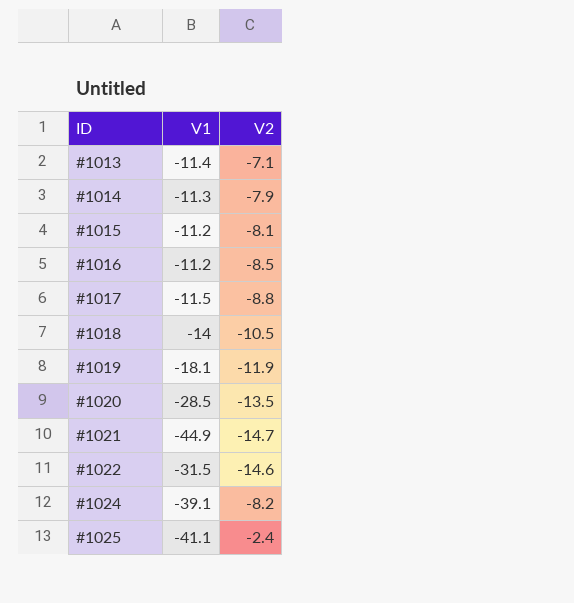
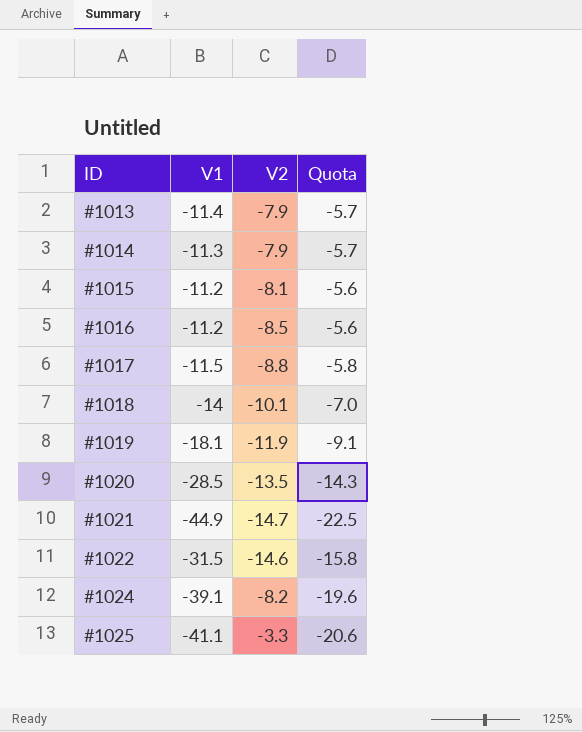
column Quota | formula: none -> [V1] * 0.5
#1013 | V2: -7.1 -> -7.9
#1018 | V2: -10.5 -> -10.1
#1025 | V2: -2.4 -> -3.3

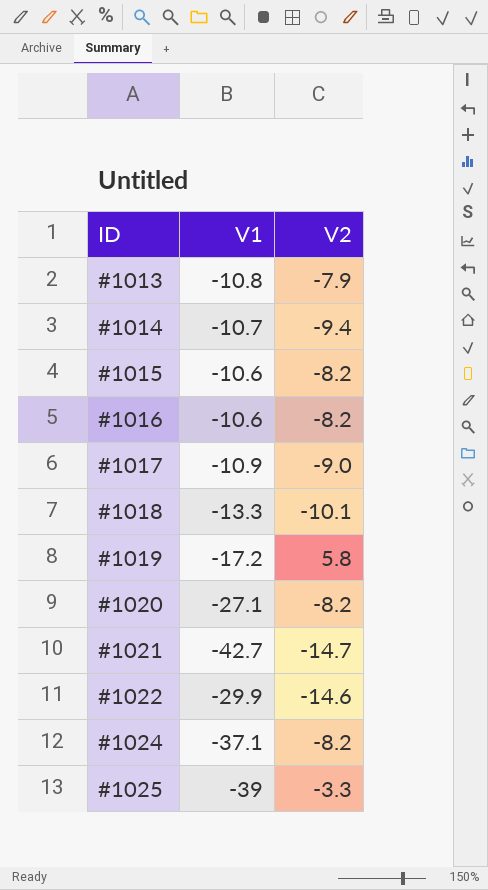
column Quota | formula: [V1] * 0.5 -> none
#1013 | V1: -11.4 -> -10.8
#1014 | V1: -11.3 -> -10.7
#1014 | V2: -7.9 -> -9.4
#1015 | V1: -11.2 -> -10.6
#1015 | V2: -8.1 -> -8.2
#1016 | V1: -11.2 -> -10.6
#1016 | V2: -8.5 -> -8.2
#1017 | V1: -11.5 -> -10.9
#1017 | V2: -8.8 -> -9.0
#1018 | V1: -14 -> -13.3
#1019 | V1: -18.1 -> -17.2
#1019 | V2: -11.9 -> 5.8
#1020 | V1: -28.5 -> -27.1
#1020 | V2: -13.5 -> -8.2
#1021 | V1: -44.9 -> -42.7
#1022 | V1: -31.5 -> -29.9
#1024 | V1: -39.1 -> -37.1
#1025 | V1: -41.1 -> -39

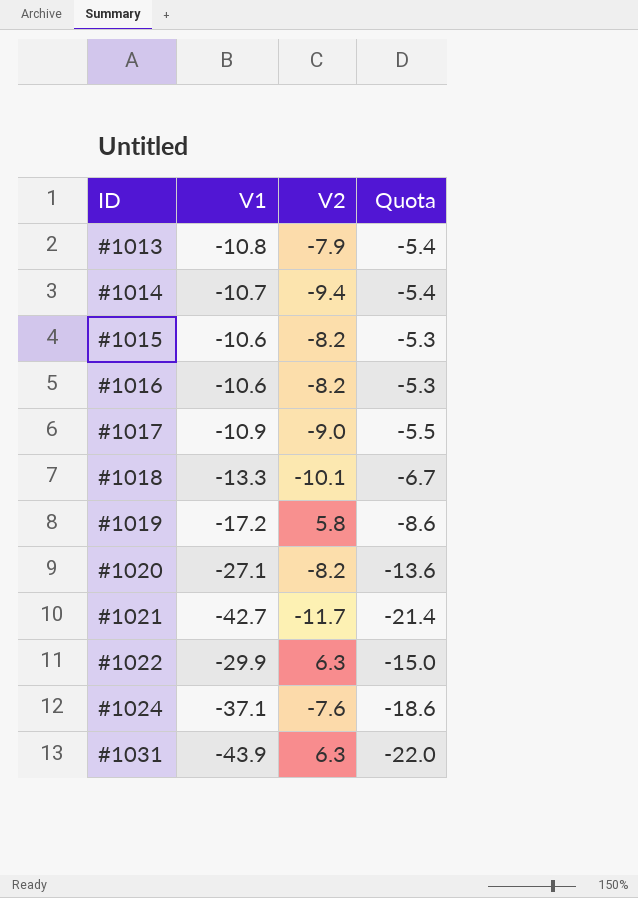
column Quota | formula: none -> [V1] * 0.5
row #1025: -39 | -3.3 -> none
#1021 | V2: -14.7 -> -11.7
#1022 | V2: -14.6 -> 6.3
#1024 | V2: -8.2 -> -7.6
row #1031: none -> -43.9 | 6.3 | -22.0

